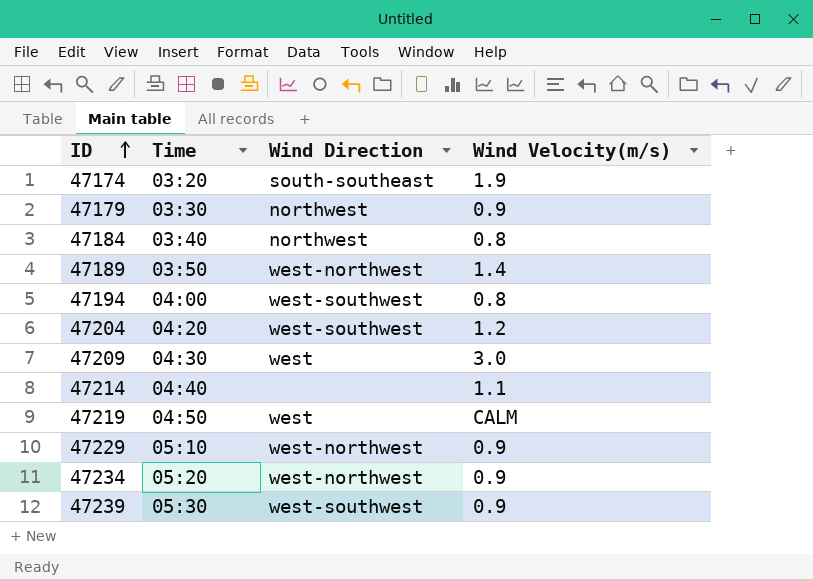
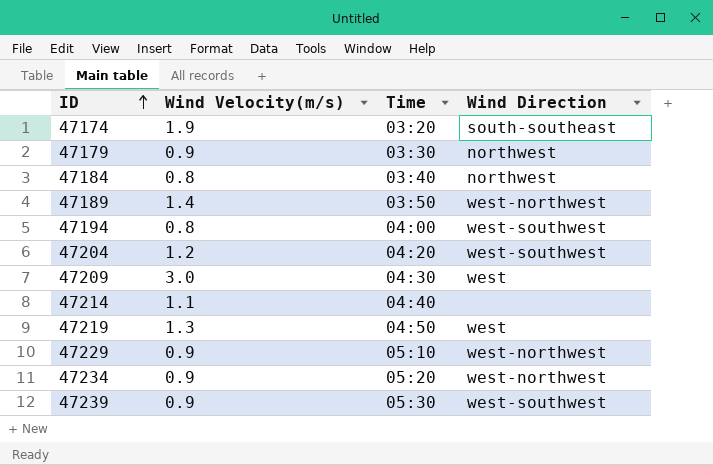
column Wind Velocity(m/s) | position: 4 -> 2
47219 | Wind Velocity(m/s): CALM -> 1.3

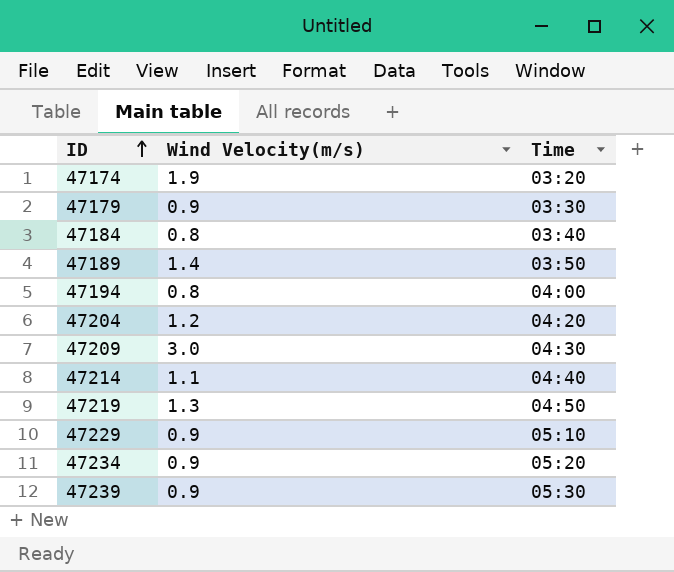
column Wind Direction | position: 4 -> none

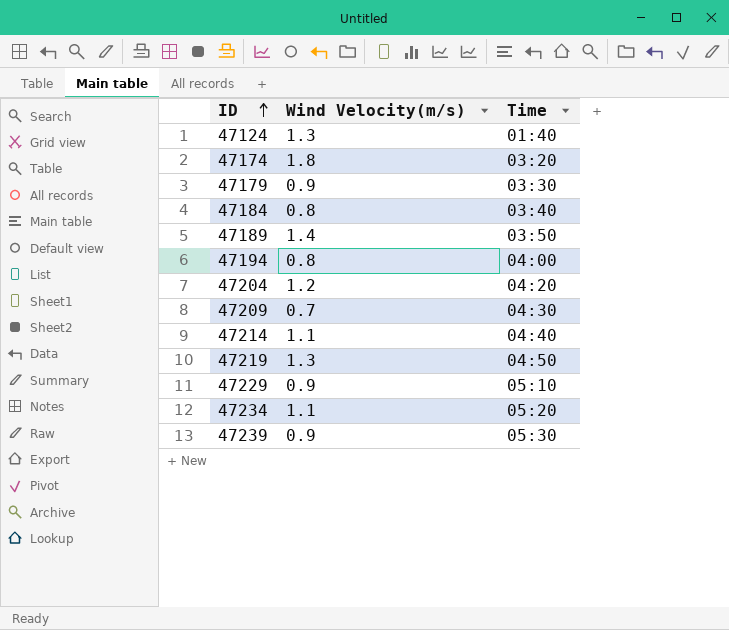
row 47124: none -> 1.3 | 01:40
47174 | Wind Velocity(m/s): 1.9 -> 1.8
47209 | Wind Velocity(m/s): 3.0 -> 0.7
47234 | Wind Velocity(m/s): 0.9 -> 1.1

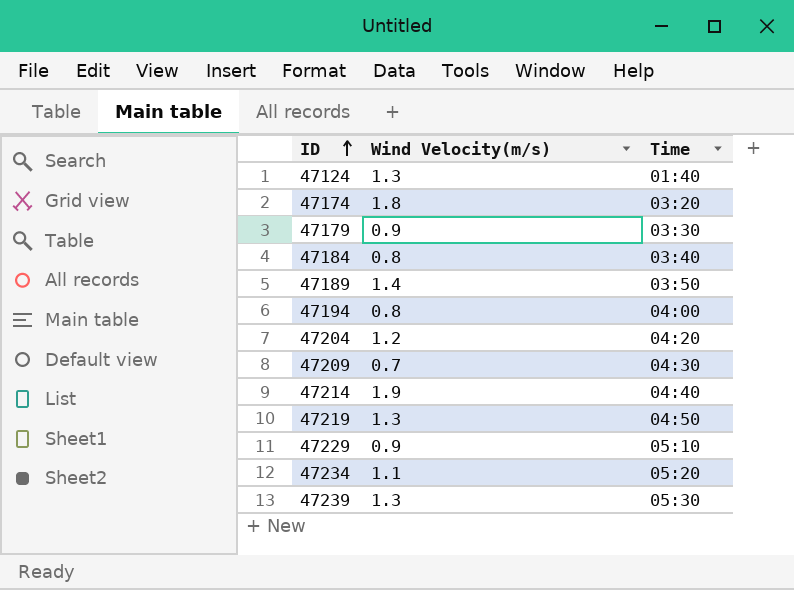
47214 | Wind Velocity(m/s): 1.1 -> 1.9
47239 | Wind Velocity(m/s): 0.9 -> 1.3

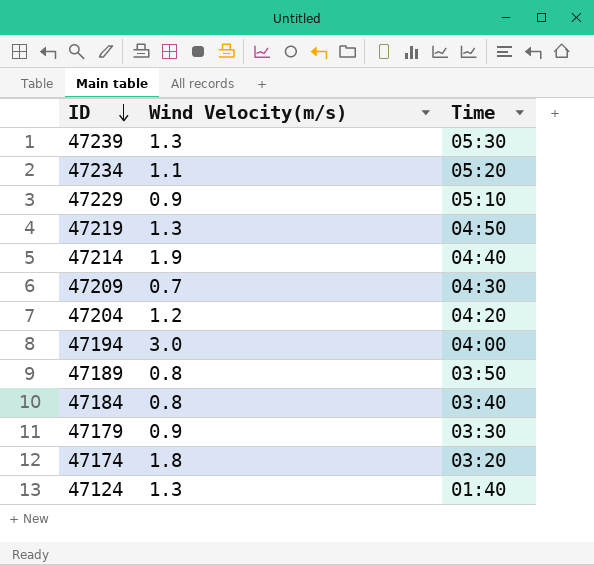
row order: ID ascending -> ID descending
47194 | Wind Velocity(m/s): 0.8 -> 3.0
47189 | Wind Velocity(m/s): 1.4 -> 0.8

